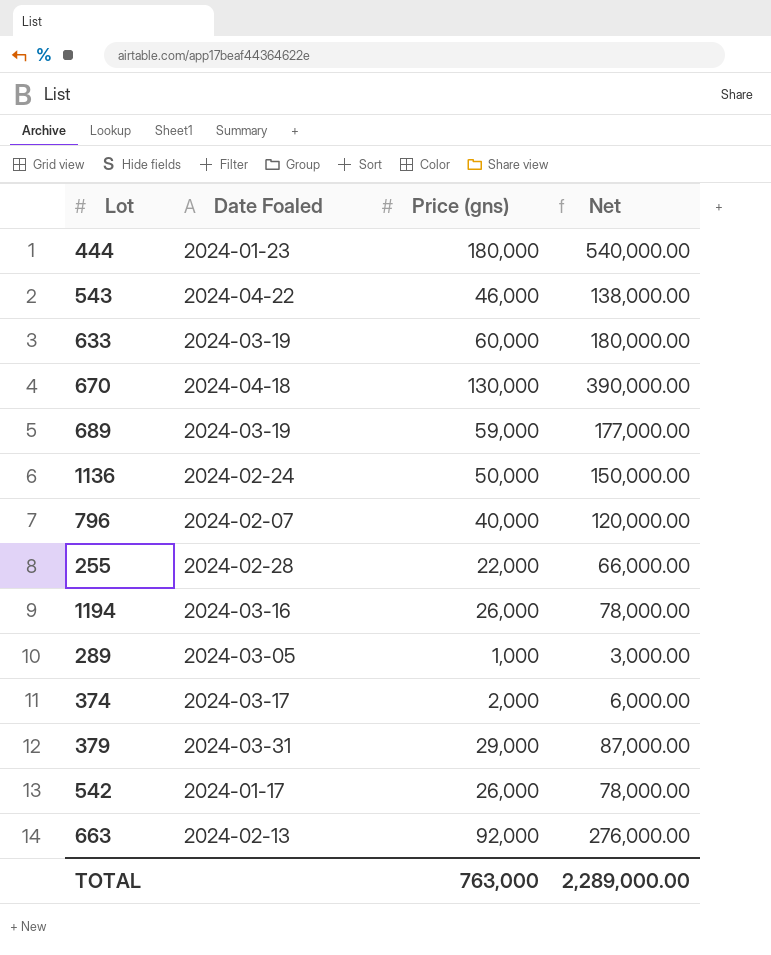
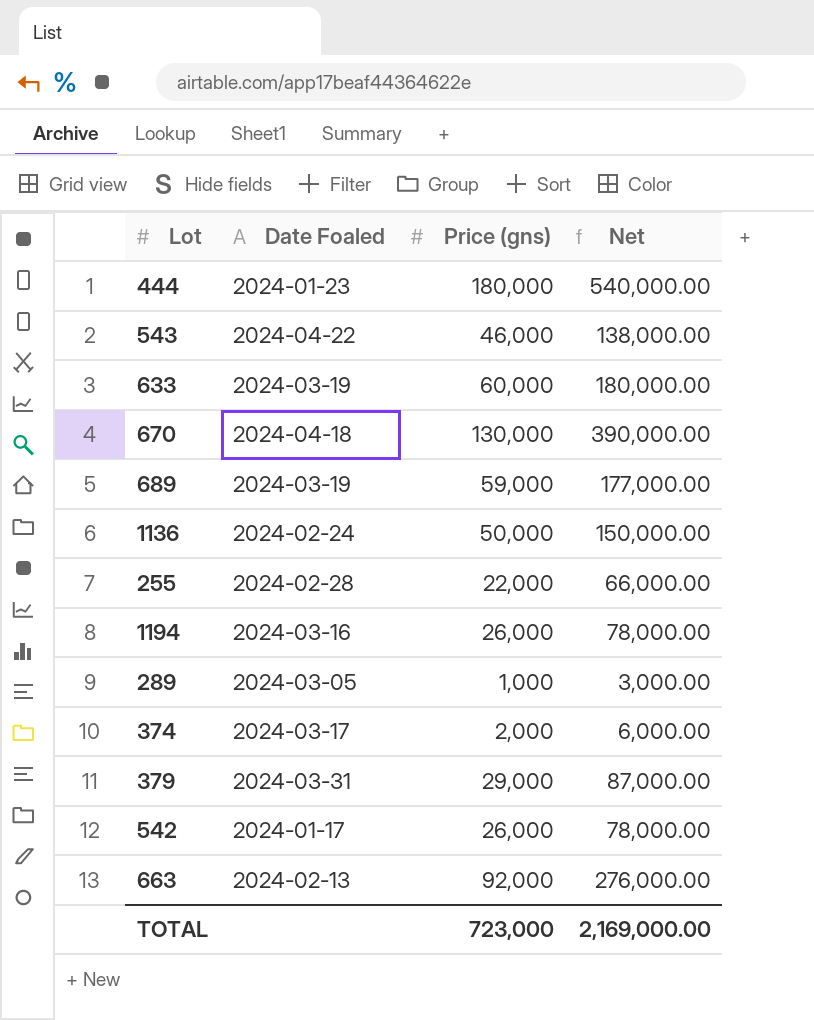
row 796: 2024-02-07 | 40,000 | 120,000.00 -> none
TOTAL | Price (gns): 763,000 -> 723,000
TOTAL | Net: 2,289,000.00 -> 2,169,000.00

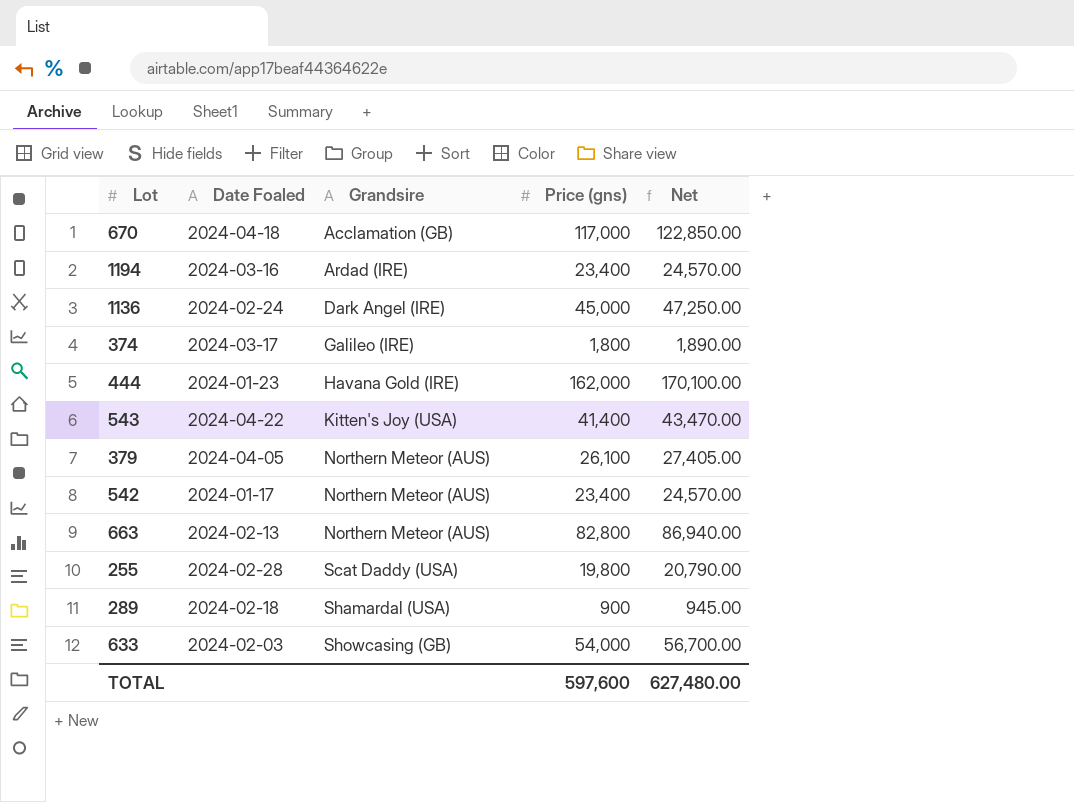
row order: none -> Grandsire ascending
column Grandsire | position: none -> 3
column Net | formula: [Price (gns)] * 3 -> [Price (gns)] * 1.05
row 689: 2024-03-19 | 59,000 | 177,000.00 -> none
670 | Price (gns): 130,000 -> 117,000
1194 | Price (gns): 26,000 -> 23,400
1136 | Price (gns): 50,000 -> 45,000
374 | Price (gns): 2,000 -> 1,800
444 | Price (gns): 180,000 -> 162,000
543 | Price (gns): 46,000 -> 41,400
379 | Date Foaled: 2024-03-31 -> 2024-04-05
379 | Price (gns): 29,000 -> 26,100
542 | Price (gns): 26,000 -> 23,400
663 | Price (gns): 92,000 -> 82,800
255 | Price (gns): 22,000 -> 19,800
289 | Date Foaled: 2024-03-05 -> 2024-02-18
289 | Price (gns): 1,000 -> 900
633 | Date Foaled: 2024-03-19 -> 2024-02-03
633 | Price (gns): 60,000 -> 54,000
TOTAL | Price (gns): 723,000 -> 597,600
TOTAL | Net: 2,169,000.00 -> 627,480.00

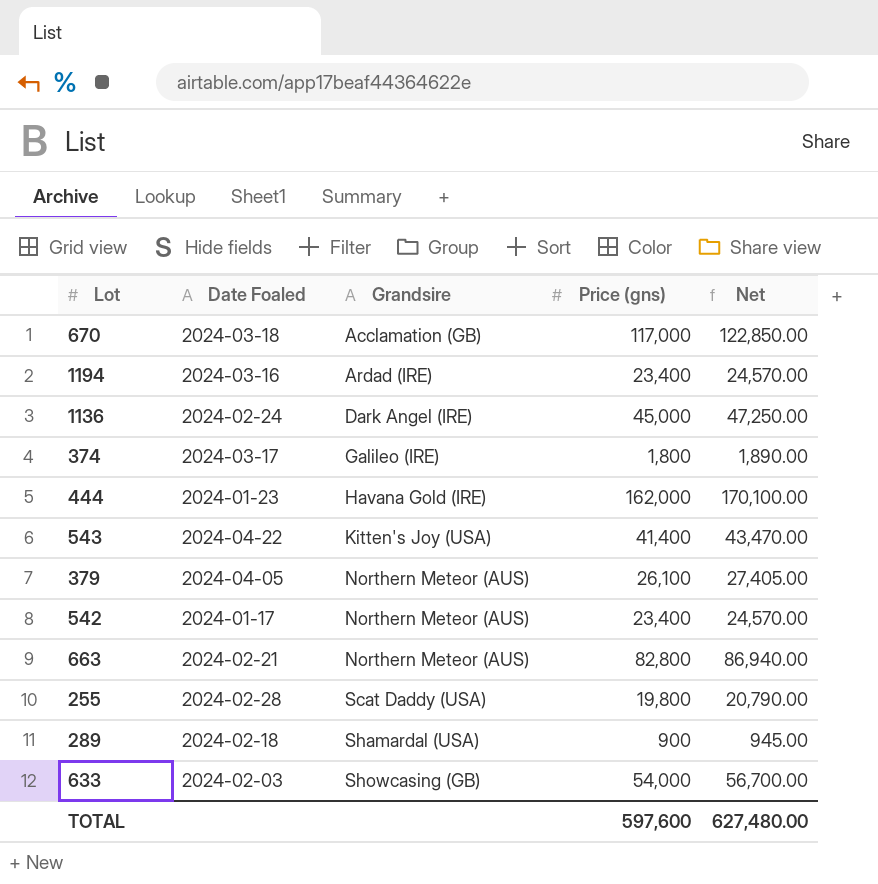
670 | Date Foaled: 2024-04-18 -> 2024-03-18
663 | Date Foaled: 2024-02-13 -> 2024-02-21

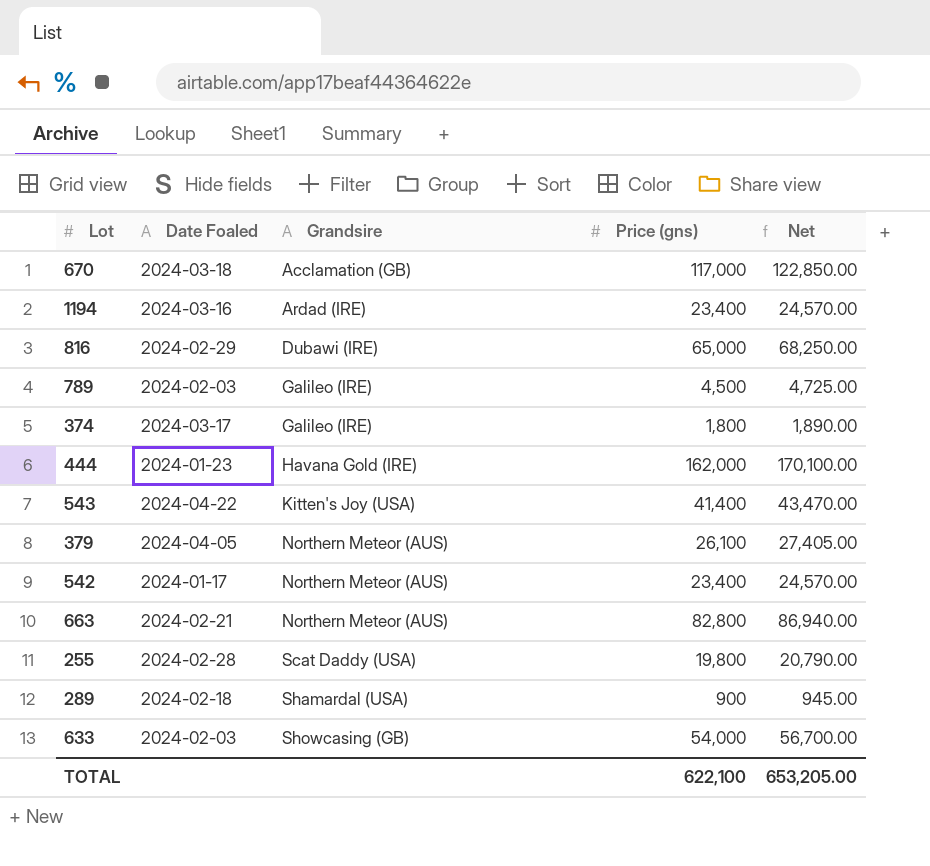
row 1136: 2024-02-24 | Dark Angel (IRE) | 45,000 | 47,250.00 -> none
row 816: none -> 2024-02-29 | Dubawi (IRE) | 65,000 | 68,250.00
row 789: none -> 2024-02-03 | Galileo (IRE) | 4,500 | 4,725.00
TOTAL | Price (gns): 597,600 -> 622,100
TOTAL | Net: 627,480.00 -> 653,205.00

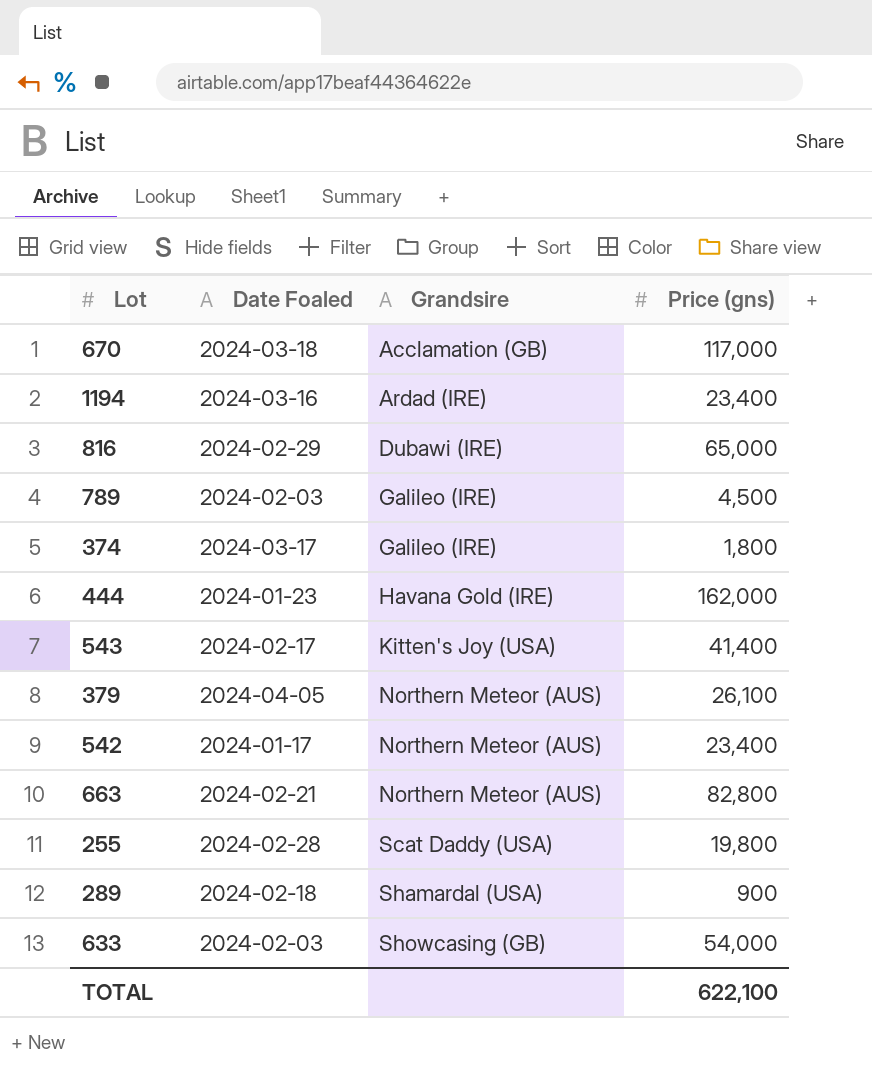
column Net | formula: [Price (gns)] * 1.05 -> none
543 | Date Foaled: 2024-04-22 -> 2024-02-17

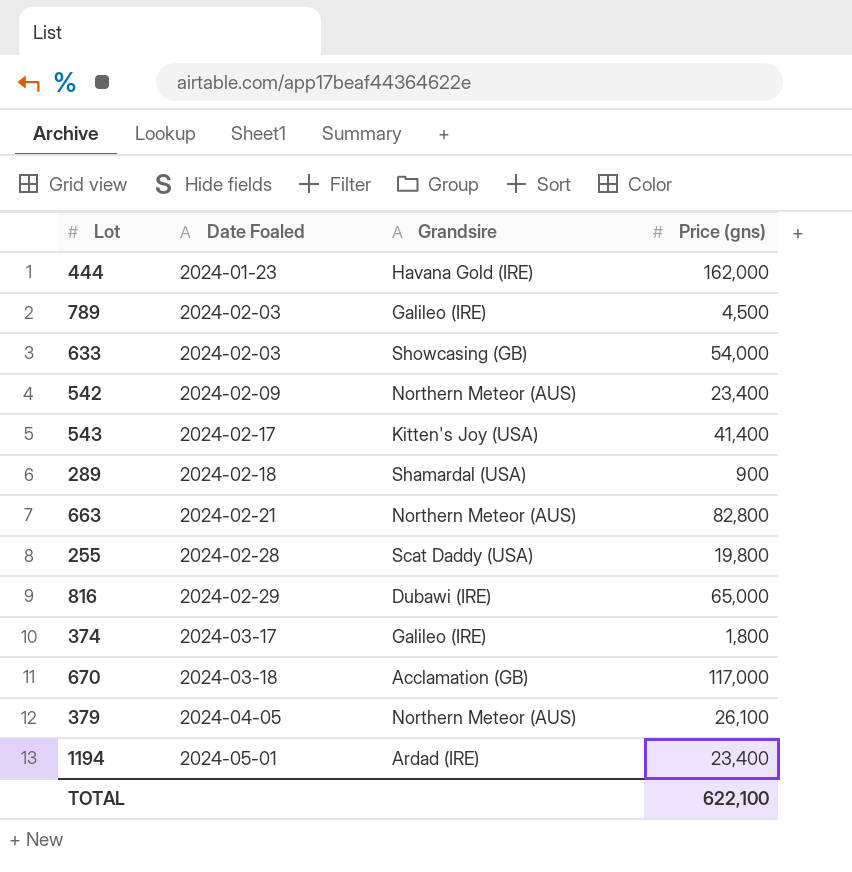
row order: Grandsire ascending -> Date Foaled ascending
542 | Date Foaled: 2024-01-17 -> 2024-02-09
1194 | Date Foaled: 2024-03-16 -> 2024-05-01

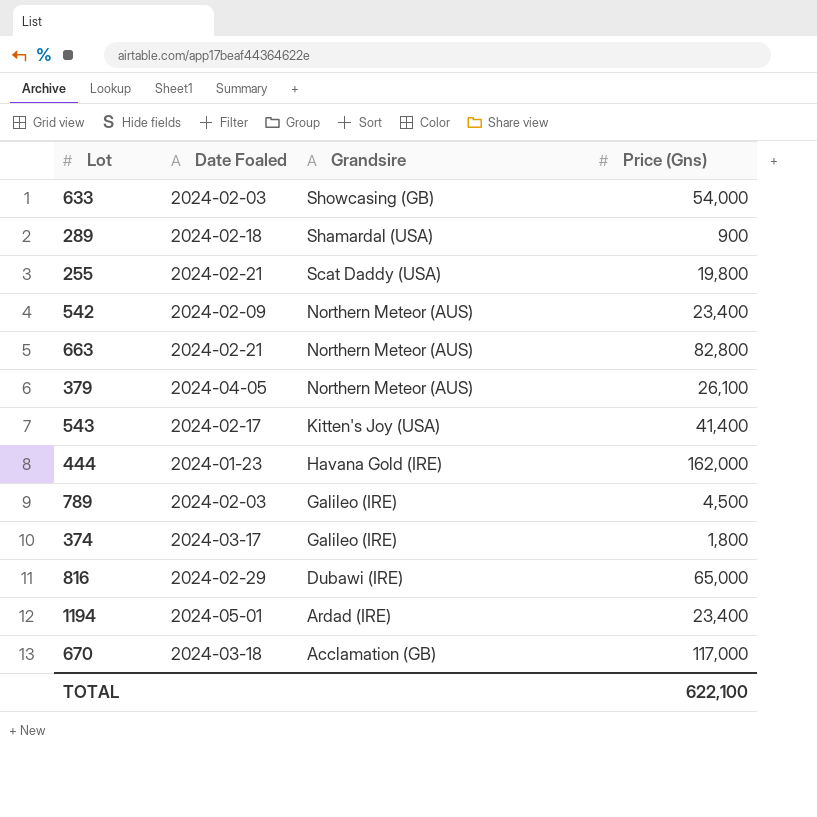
row order: Date Foaled ascending -> Grandsire descending
column name: Price (gns) -> Price (Gns)
255 | Date Foaled: 2024-02-28 -> 2024-02-21

